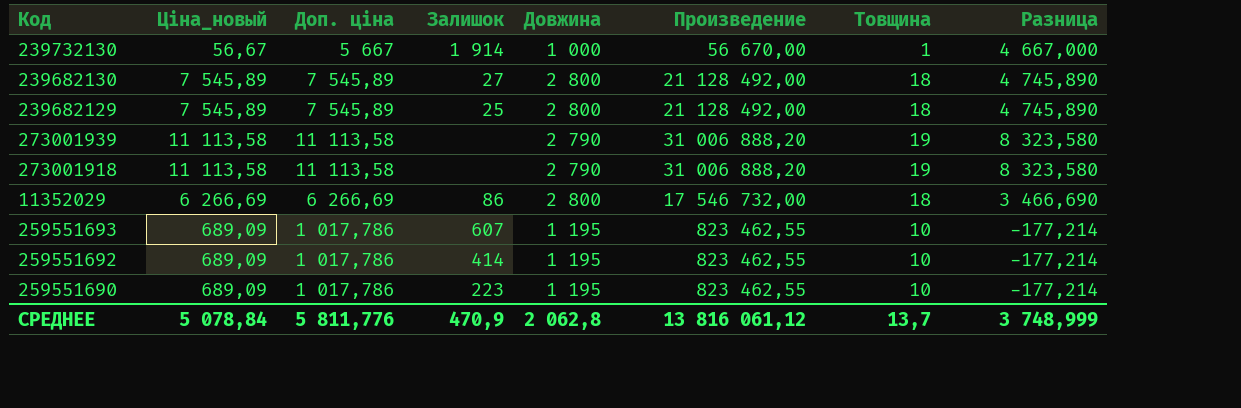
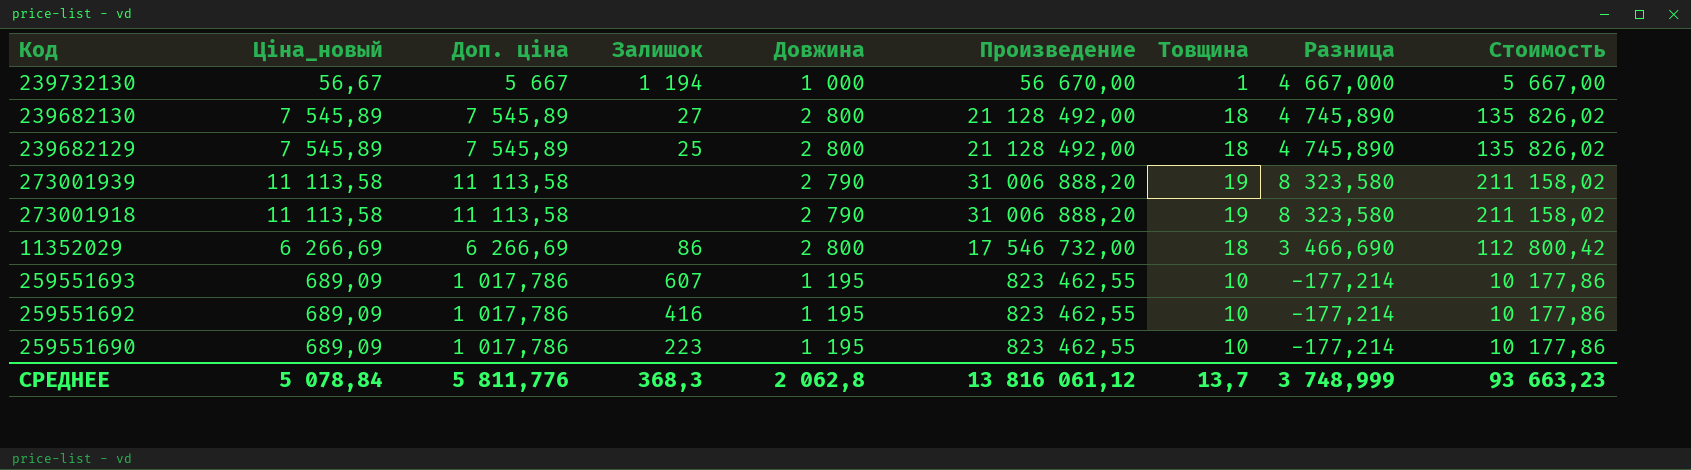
column Стоимость | formula: none -> [Доп. ціна] * [Товщина]
239732130 | Залишок: 1 914 -> 1 194
259551692 | Залишок: 414 -> 416
СРЕДНЕЕ | Залишок: 470,9 -> 368,3

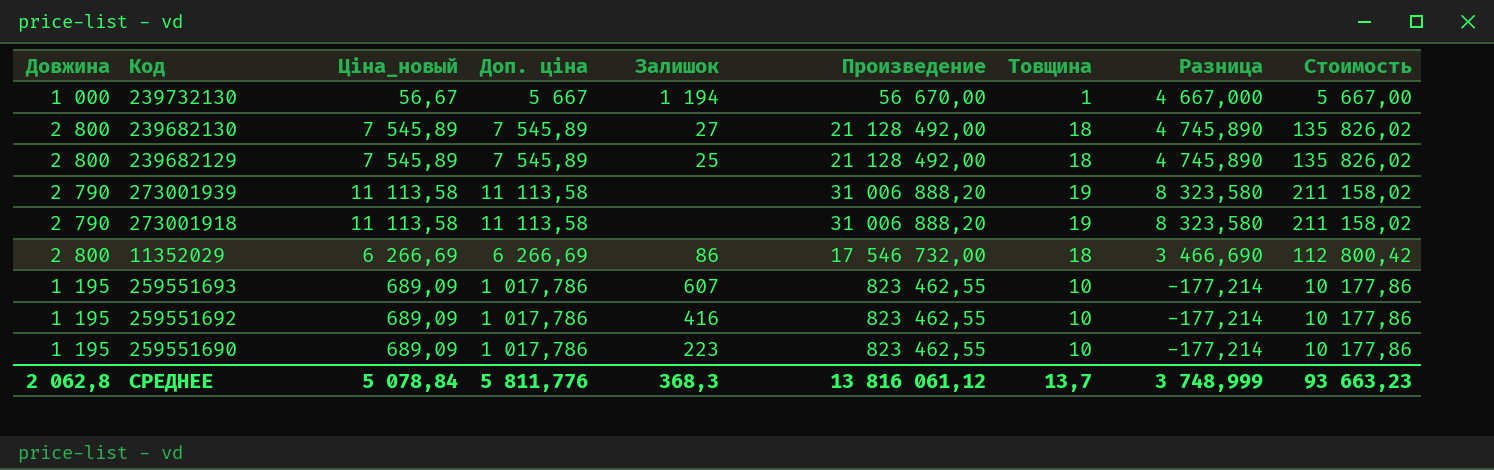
column Довжина | position: 5 -> 1

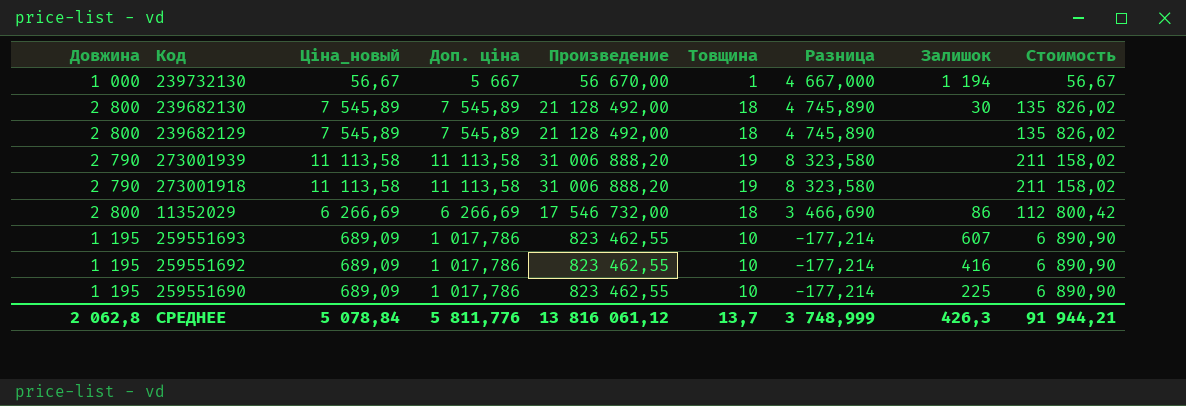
column Залишок | position: 5 -> 8
column Стоимость | formula: [Доп. ціна] * [Товщина] -> [Ціна_новый] * [Товщина]
239682130 | Залишок: 27 -> 30
239682129 | Залишок: 25 -> none
259551690 | Залишок: 223 -> 225
СРЕДНЕЕ | Залишок: 368,3 -> 426,3
СРЕДНЕЕ | Стоимость: 93 663,23 -> 91 944,21

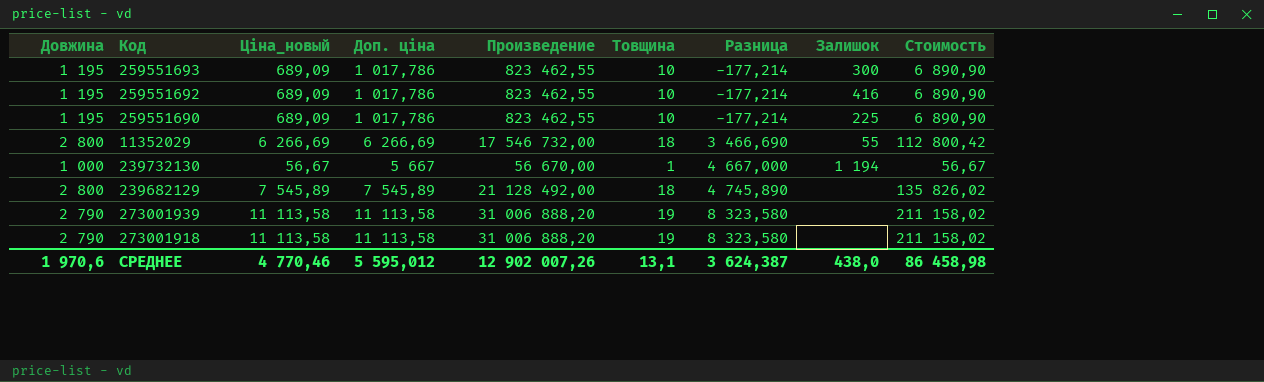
row order: none -> Разница ascending
row 239682130: 2 800 | 7 545,89 | 7 545,89 | 21 128 492,00 | 18 | 4 745,890 | 30 | 135 826,02 -> none
259551693 | Залишок: 607 -> 300
11352029 | Залишок: 86 -> 55
СРЕДНЕЕ | Довжина: 2 062,8 -> 1 970,6
СРЕДНЕЕ | Ціна_новый: 5 078,84 -> 4 770,46
СРЕДНЕЕ | Доп. ціна: 5 811,776 -> 5 595,012
СРЕДНЕЕ | Произведение: 13 816 061,12 -> 12 902 007,26
СРЕДНЕЕ | Товщина: 13,7 -> 13,1
СРЕДНЕЕ | Разница: 3 748,999 -> 3 624,387
СРЕДНЕЕ | Залишок: 426,3 -> 438,0
СРЕДНЕЕ | Стоимость: 91 944,21 -> 86 458,98

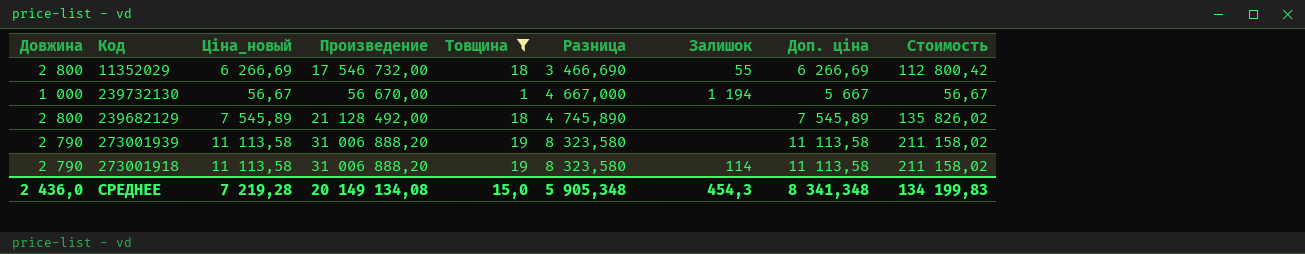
filter: none -> Товщина != 10
column Доп. ціна | position: 4 -> 8
273001918 | Залишок: none -> 114
СРЕДНЕЕ | Довжина: 1 970,6 -> 2 436,0
СРЕДНЕЕ | Ціна_новый: 4 770,46 -> 7 219,28
СРЕДНЕЕ | Произведение: 12 902 007,26 -> 20 149 134,08
СРЕДНЕЕ | Товщина: 13,1 -> 15,0
СРЕДНЕЕ | Разница: 3 624,387 -> 5 905,348
СРЕДНЕЕ | Залишок: 438,0 -> 454,3
СРЕДНЕЕ | Доп. ціна: 5 595,012 -> 8 341,348
СРЕДНЕЕ | Стоимость: 86 458,98 -> 134 199,83

